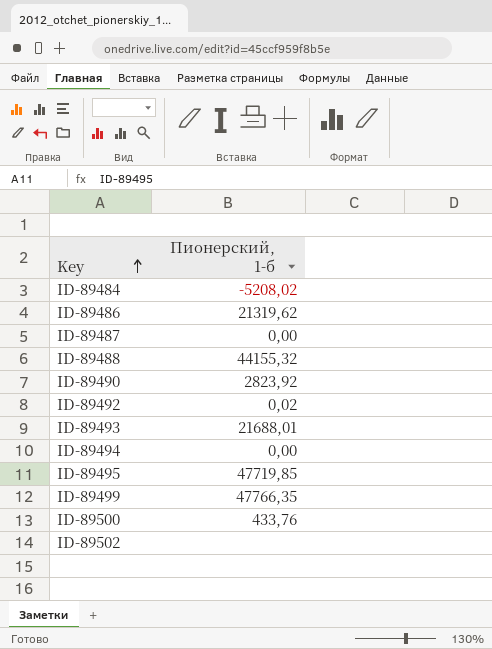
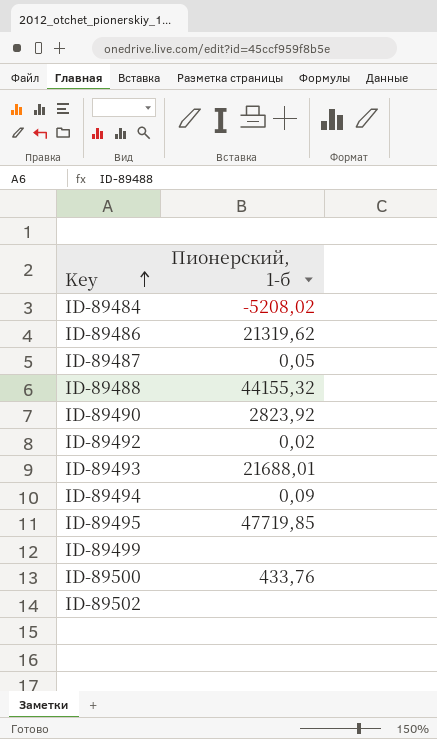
ID-89487 | Пионерский, 1-б: 0,00 -> 0,05
ID-89494 | Пионерский, 1-б: 0,00 -> 0,09
ID-89499 | Пионерский, 1-б: 47766,35 -> none

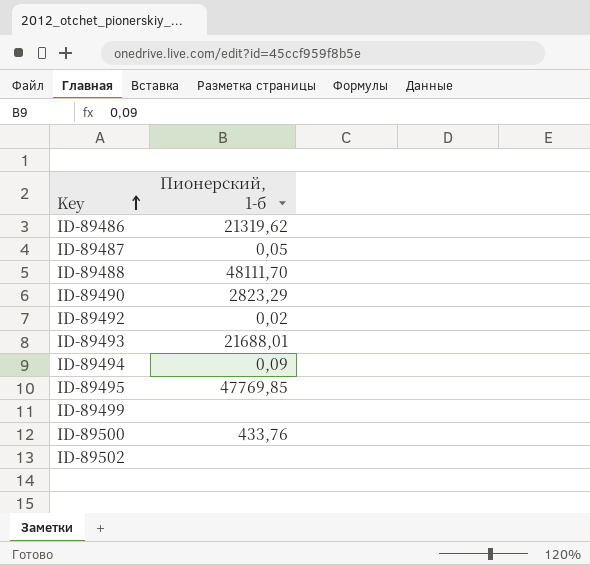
row ID-89484: -5208,02 -> none
ID-89488 | Пионерский, 1-б: 44155,32 -> 48111,70
ID-89490 | Пионерский, 1-б: 2823,92 -> 2823,29
ID-89495 | Пионерский, 1-б: 47719,85 -> 47769,85

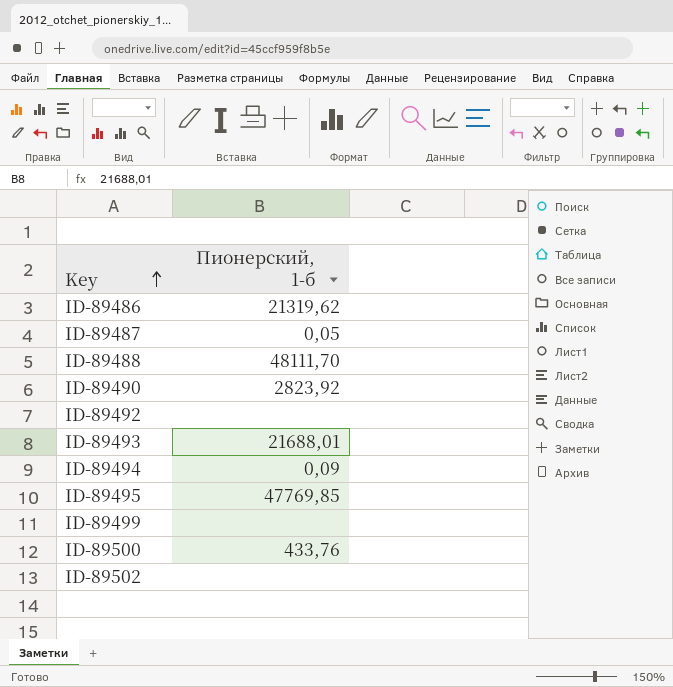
ID-89490 | Пионерский, 1-б: 2823,29 -> 2823,92
ID-89492 | Пионерский, 1-б: 0,02 -> none

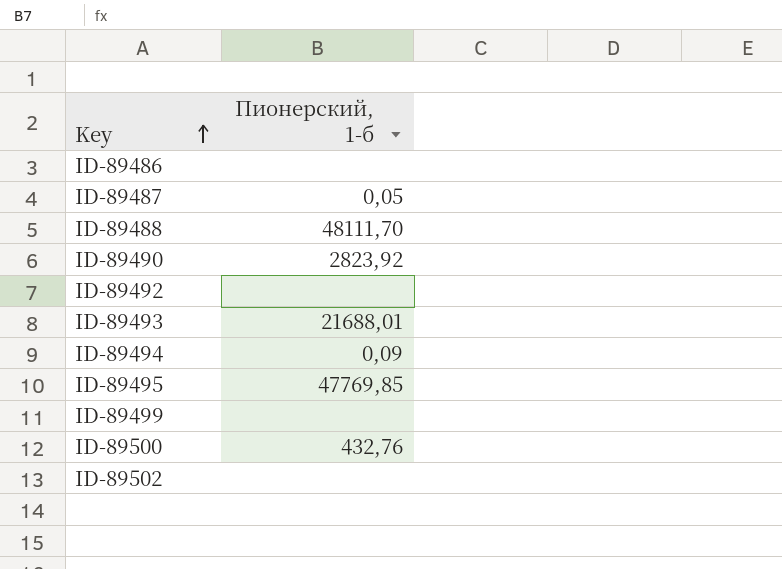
ID-89486 | Пионерский, 1-б: 21319,62 -> none
ID-89500 | Пионерский, 1-б: 433,76 -> 432,76

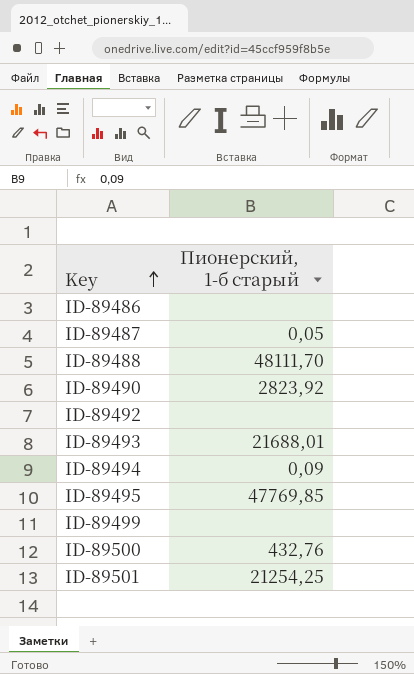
column name: Пионерский, 1-б -> Пионерский, 1-б старый
row ID-89502: none -> none
row ID-89501: none -> 21254,25

